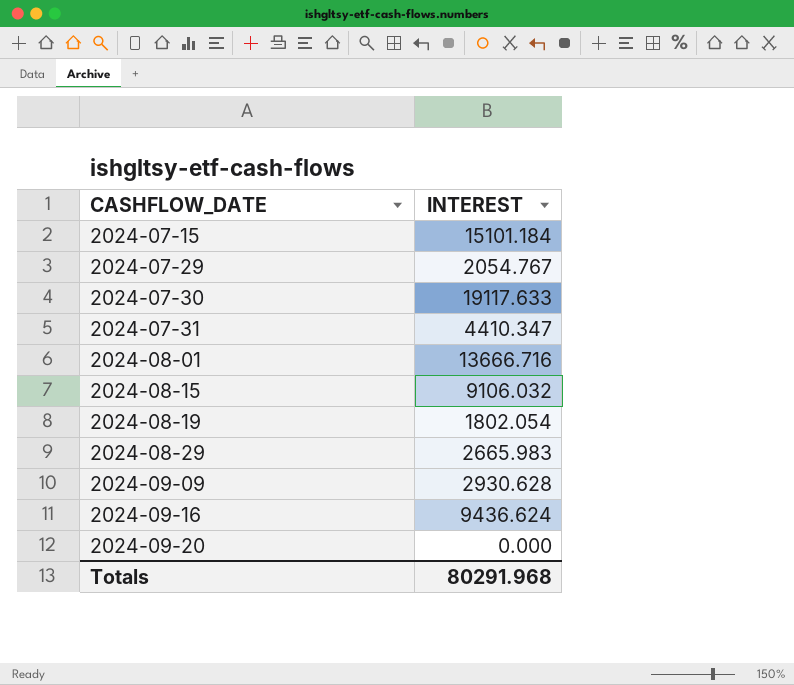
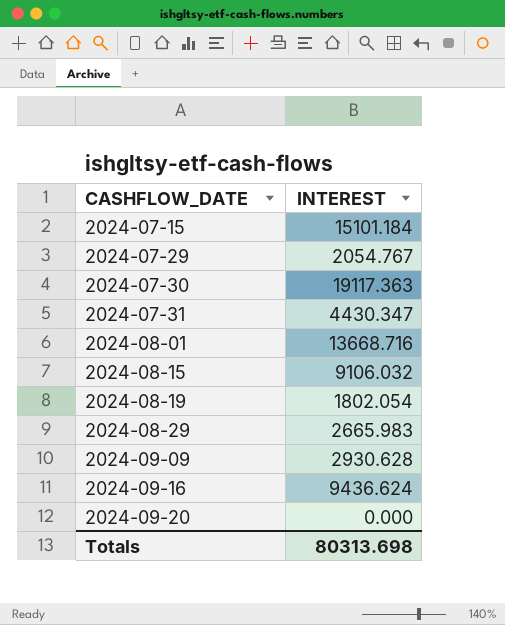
2024-07-30 | INTEREST: 19117.633 -> 19117.363
2024-07-31 | INTEREST: 4410.347 -> 4430.347
2024-08-01 | INTEREST: 13666.716 -> 13668.716
Totals | INTEREST: 80291.968 -> 80313.698

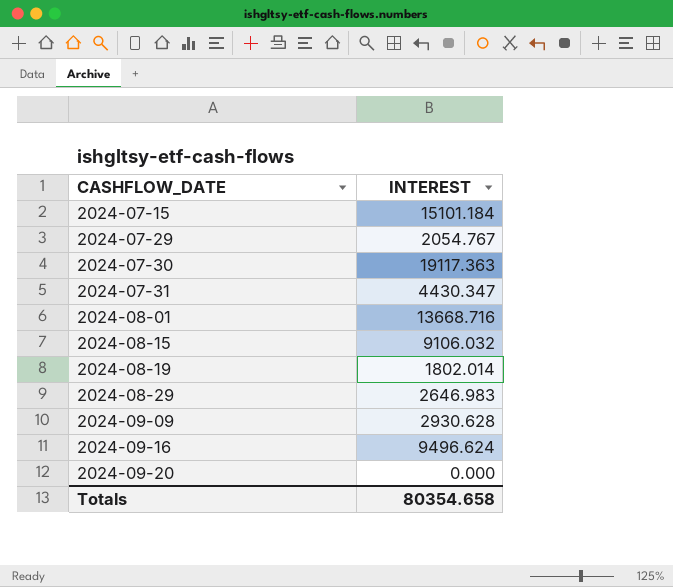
2024-08-19 | INTEREST: 1802.054 -> 1802.014
2024-08-29 | INTEREST: 2665.983 -> 2646.983
2024-09-16 | INTEREST: 9436.624 -> 9496.624
Totals | INTEREST: 80313.698 -> 80354.658

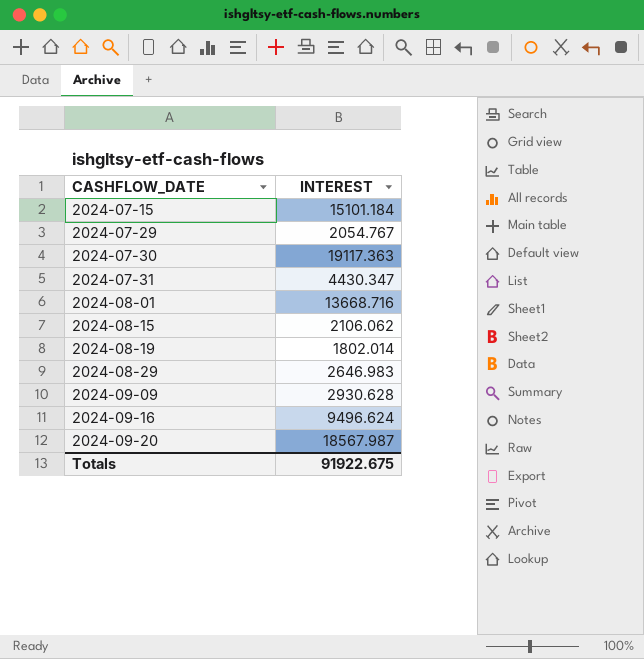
2024-08-15 | INTEREST: 9106.032 -> 2106.062
2024-09-20 | INTEREST: 0.000 -> 18567.987
Totals | INTEREST: 80354.658 -> 91922.675

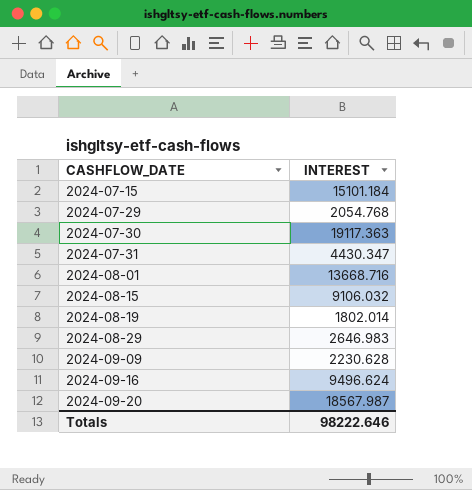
2024-07-29 | INTEREST: 2054.767 -> 2054.768
2024-08-15 | INTEREST: 2106.062 -> 9106.032
2024-09-09 | INTEREST: 2930.628 -> 2230.628
Totals | INTEREST: 91922.675 -> 98222.646

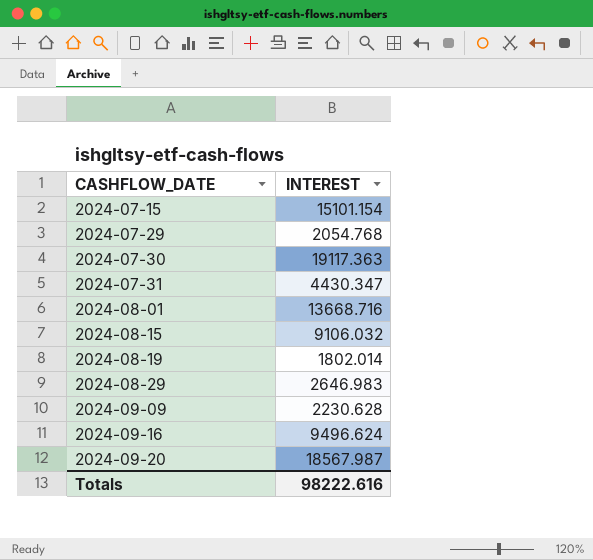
2024-07-15 | INTEREST: 15101.184 -> 15101.154
Totals | INTEREST: 98222.646 -> 98222.616

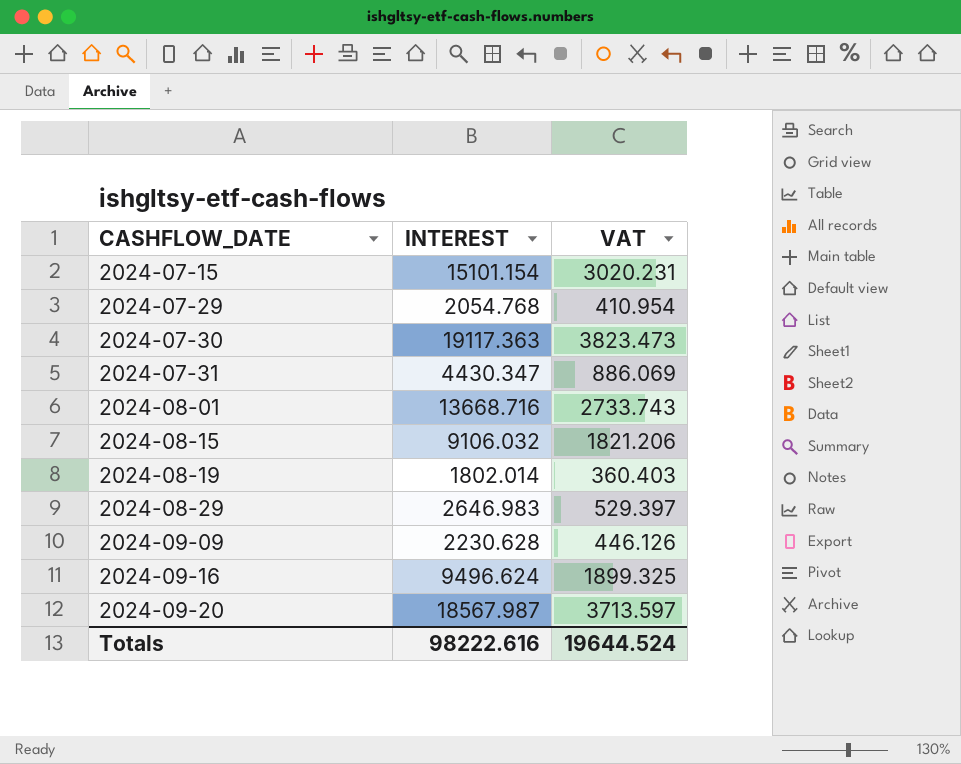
column VAT | formula: none -> [INTEREST] * 0.2

